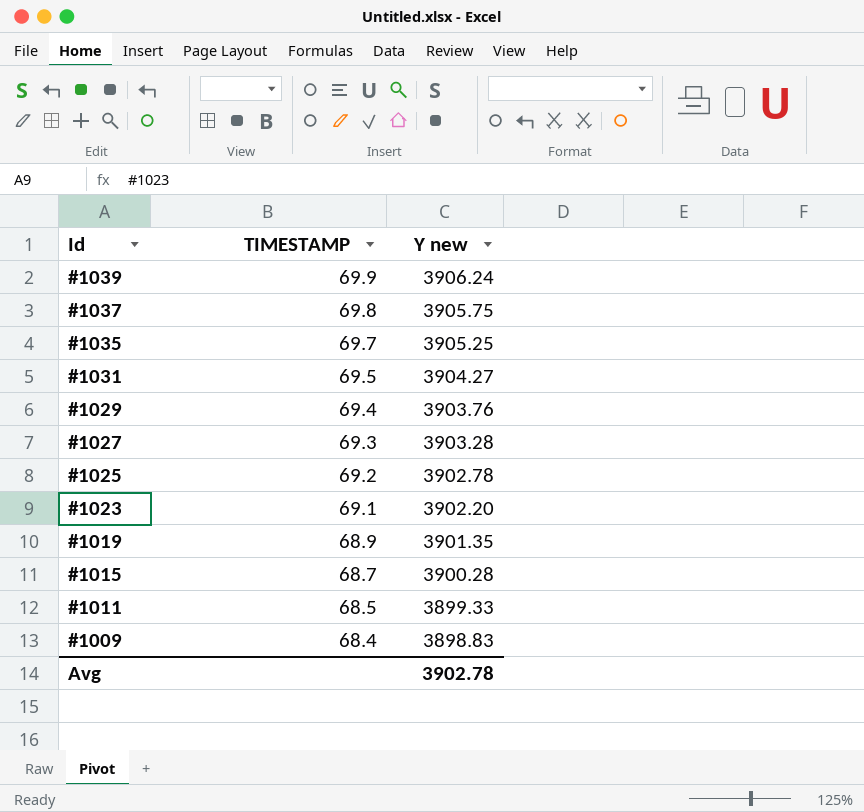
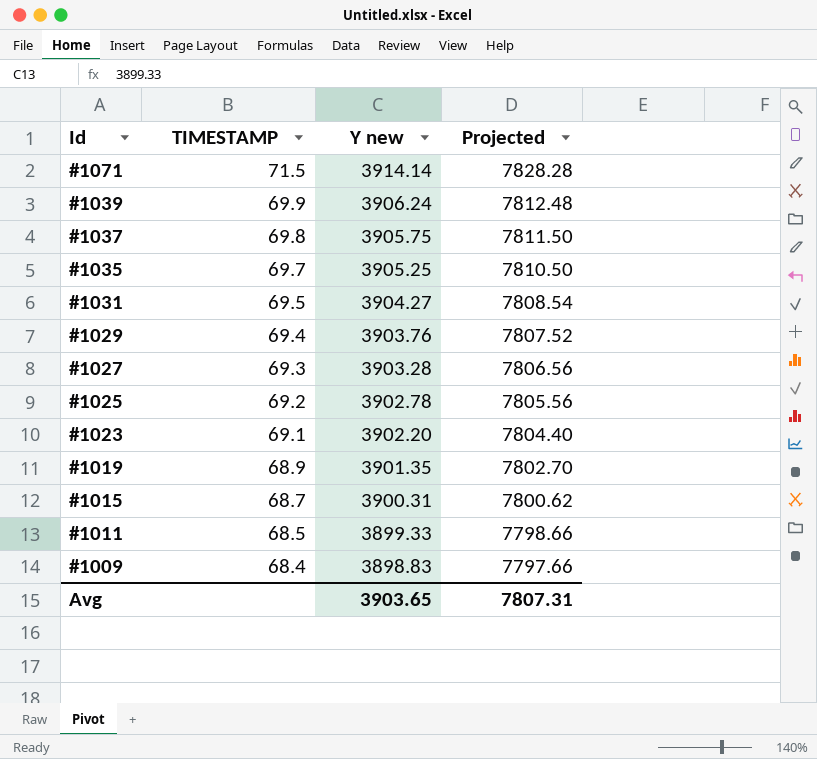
column Projected | formula: none -> [Y new] * 2
row #1071: none -> 71.5 | 3914.14 | 7828.28
#1015 | Y new: 3900.28 -> 3900.31
Avg | Y new: 3902.78 -> 3903.65

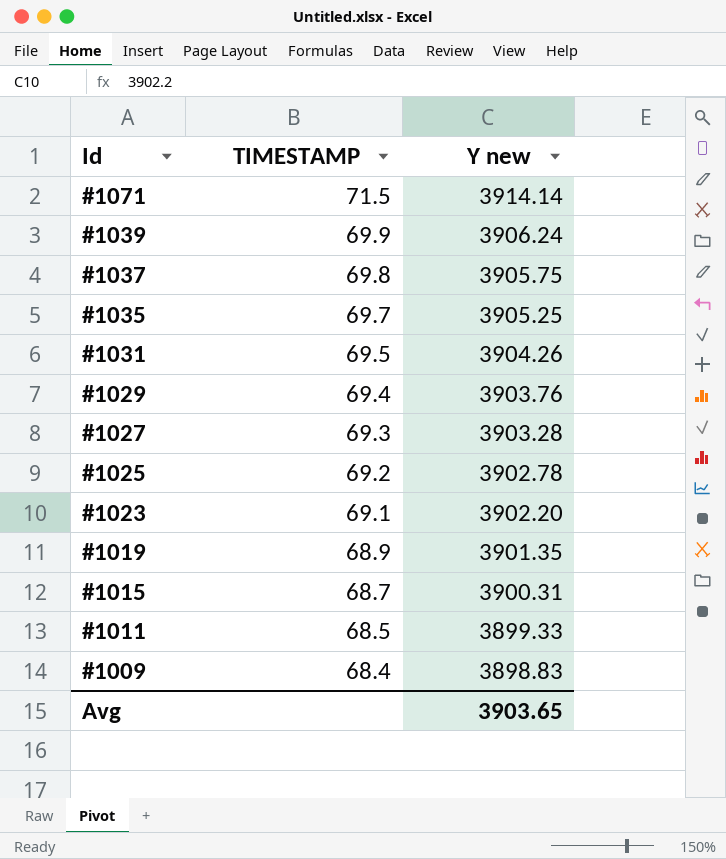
column Projected | formula: [Y new] * 2 -> none
#1031 | Y new: 3904.27 -> 3904.26

